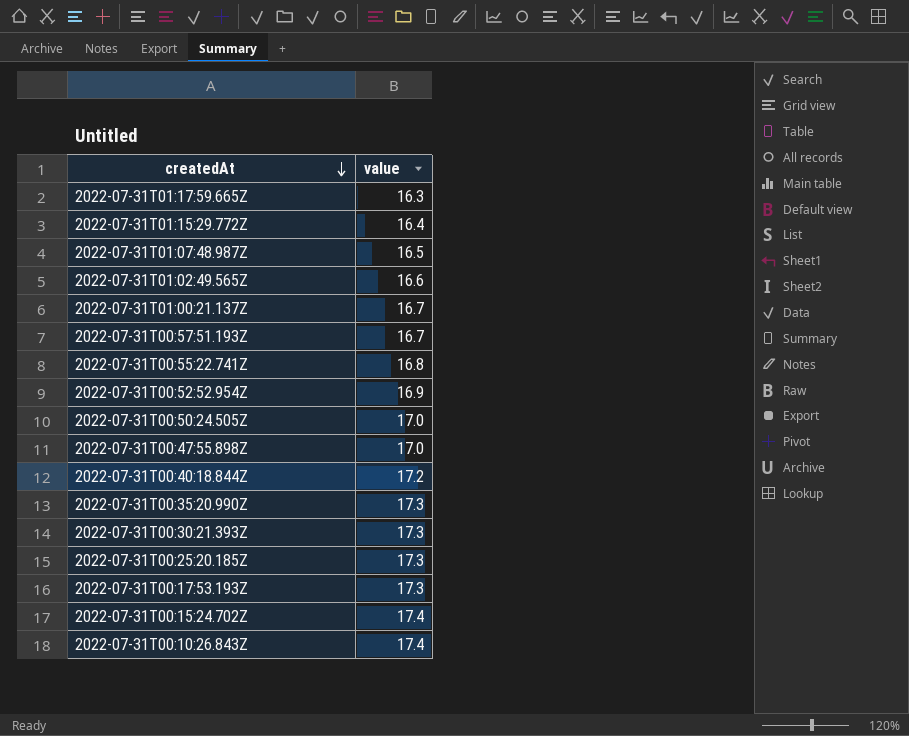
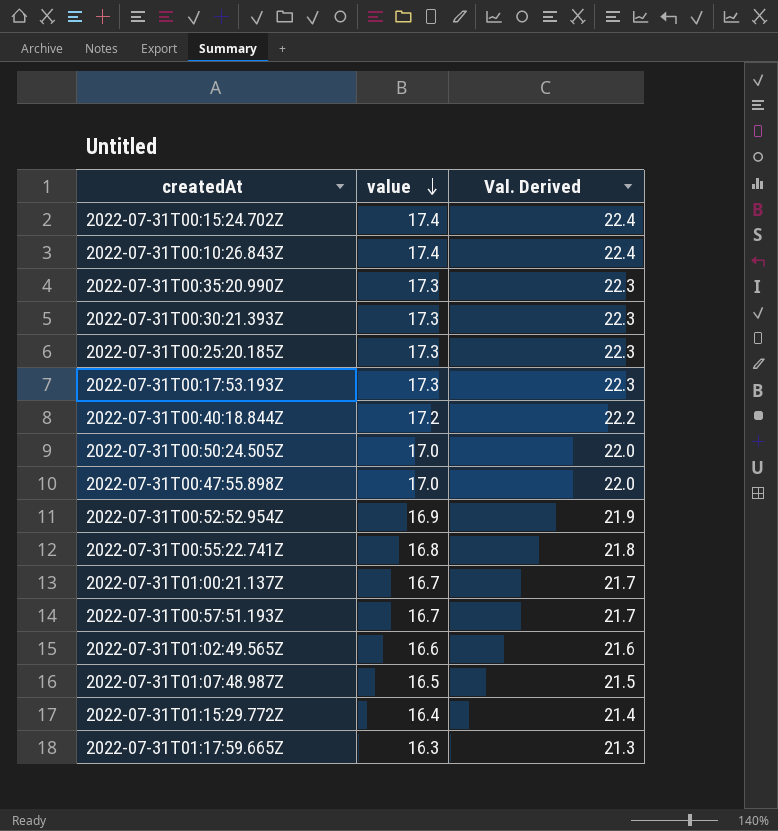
row order: createdAt descending -> value descending
column Val. Derived | formula: none -> [value] + 5

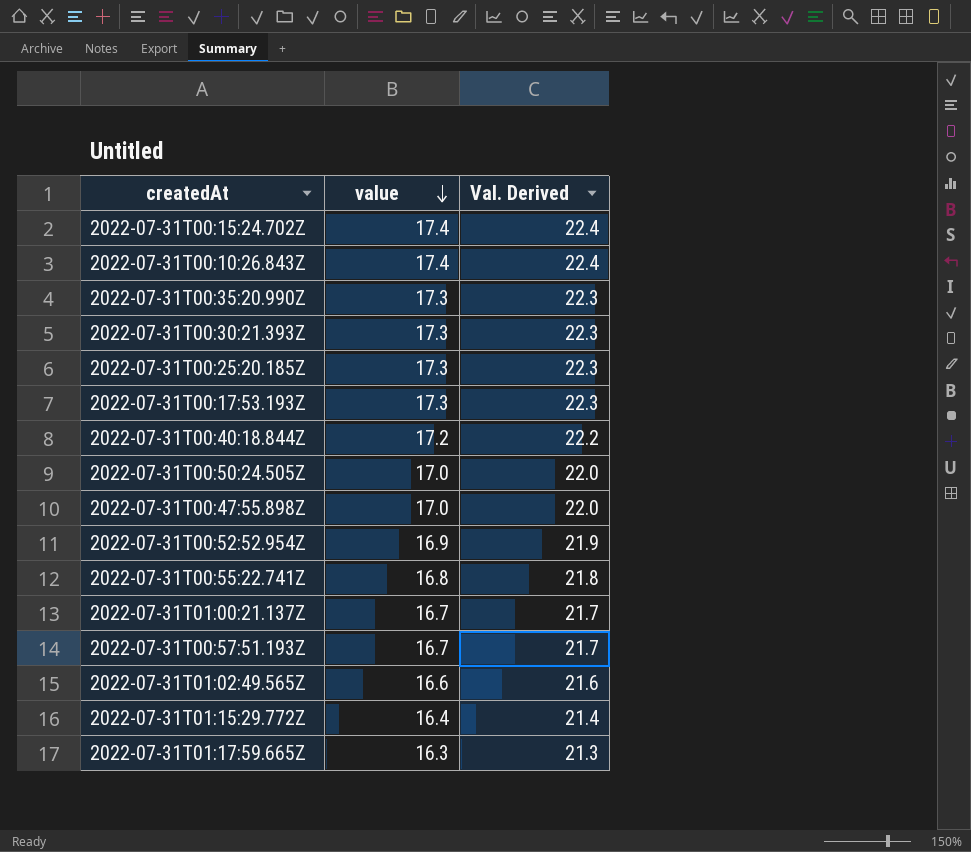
row 2022-07-31T01:07:48.987Z: 16.5 | 21.5 -> none

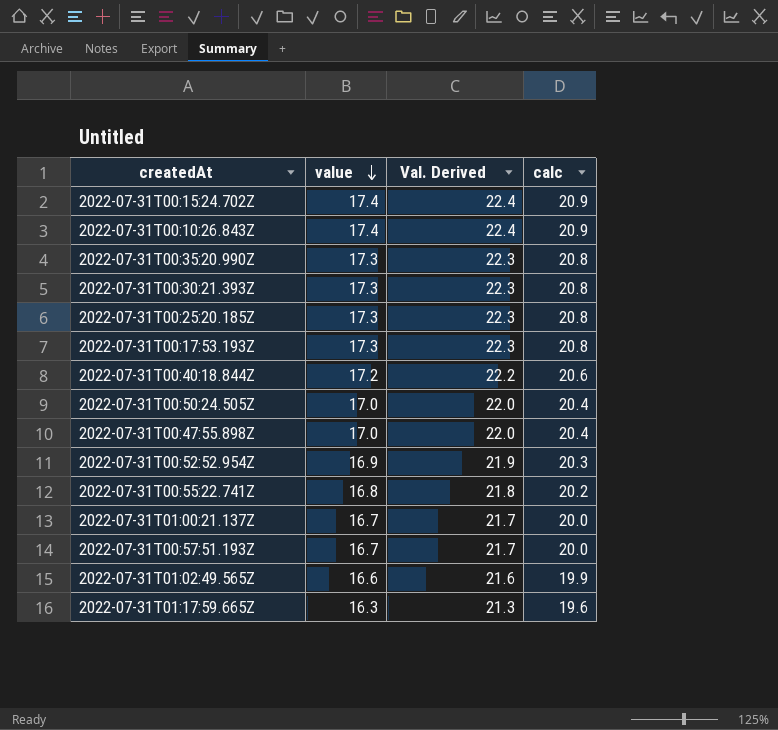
column calc | formula: none -> [value] * 1.2
row 2022-07-31T01:15:29.772Z: 16.4 | 21.4 -> none

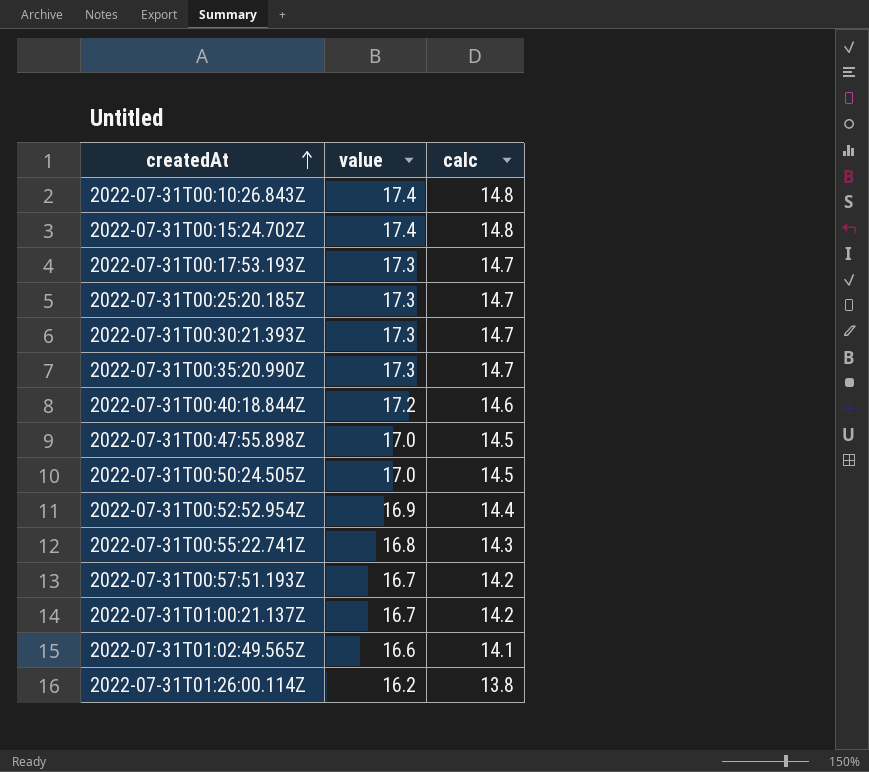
row order: value descending -> createdAt ascending
column Val. Derived | formula: [value] + 5 -> none
column calc | formula: [value] * 1.2 -> [value] * 0.85
row 2022-07-31T01:17:59.665Z: 16.3 | 21.3 | 19.6 -> none
row 2022-07-31T01:26:00.114Z: none -> 16.2 | 13.8

